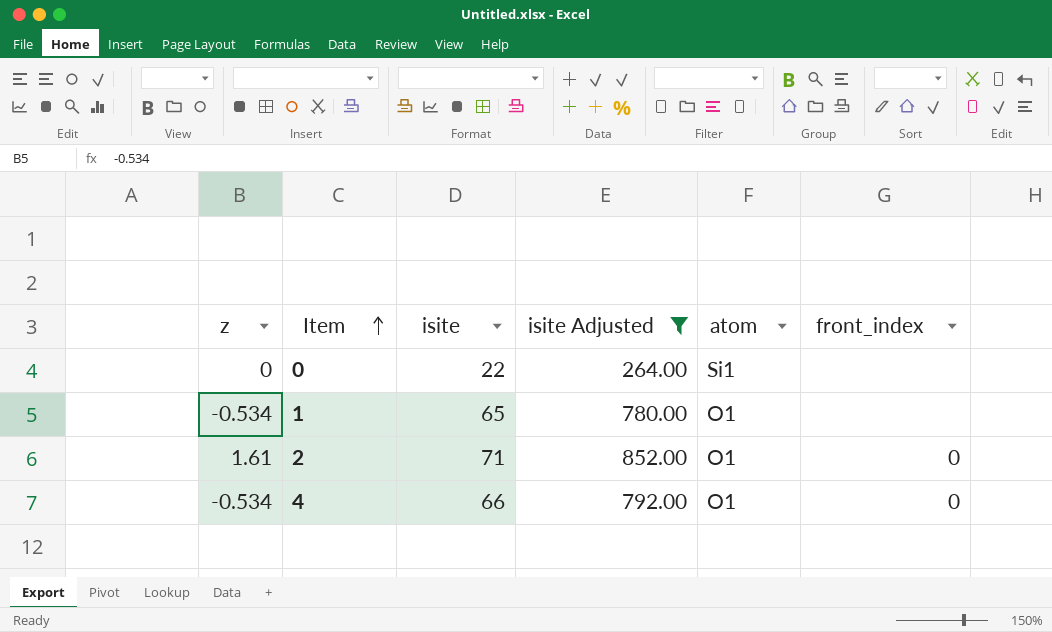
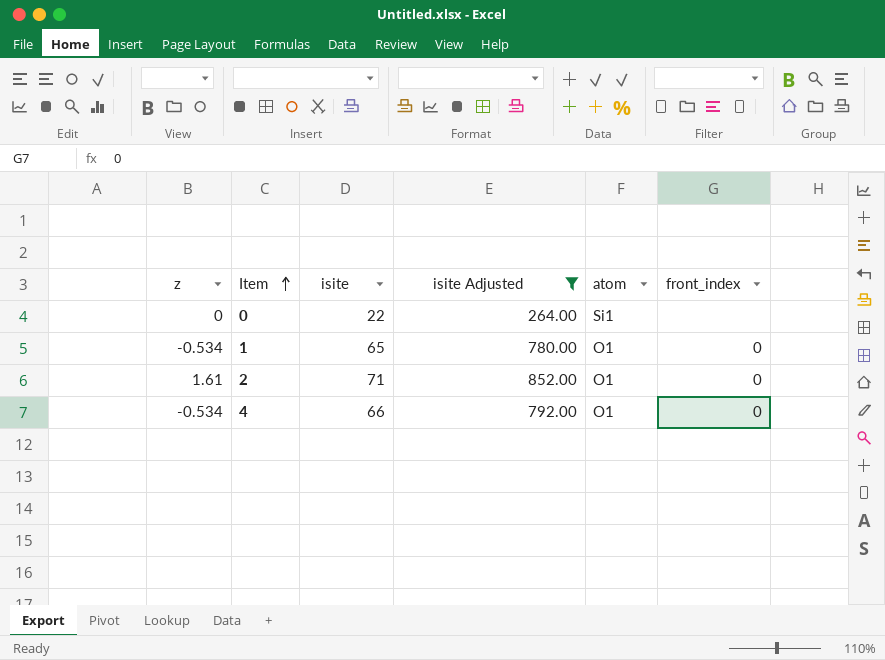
1 | front_index: none -> 0

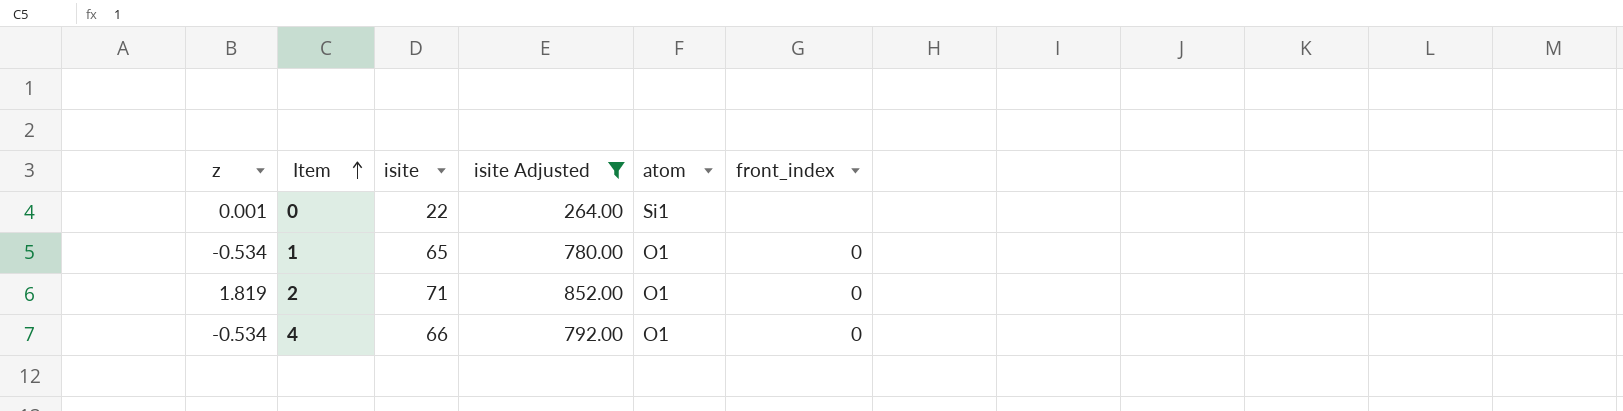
0 | z: 0 -> 0.001
2 | z: 1.61 -> 1.819

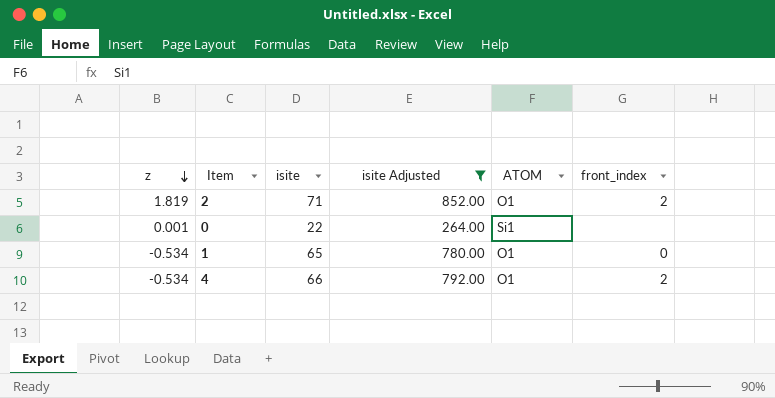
row order: Item ascending -> z descending
column name: atom -> ATOM
2 | front_index: 0 -> 2
4 | front_index: 0 -> 2

